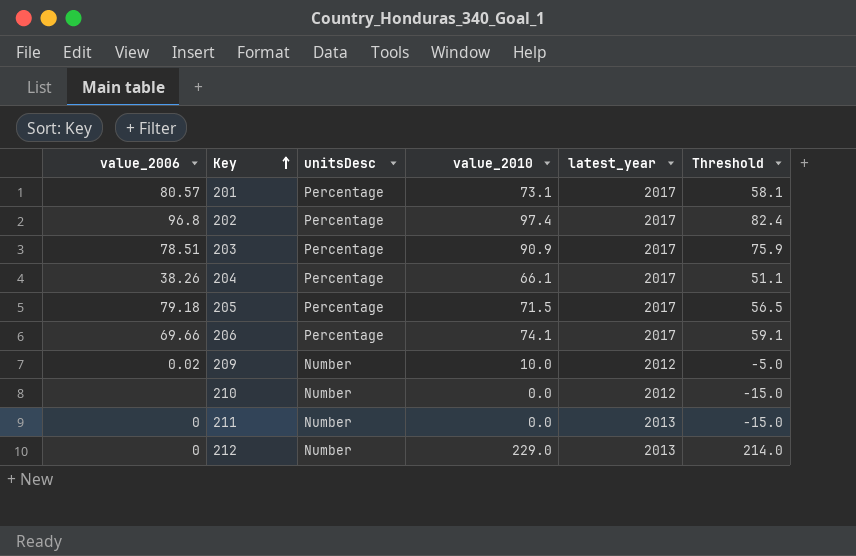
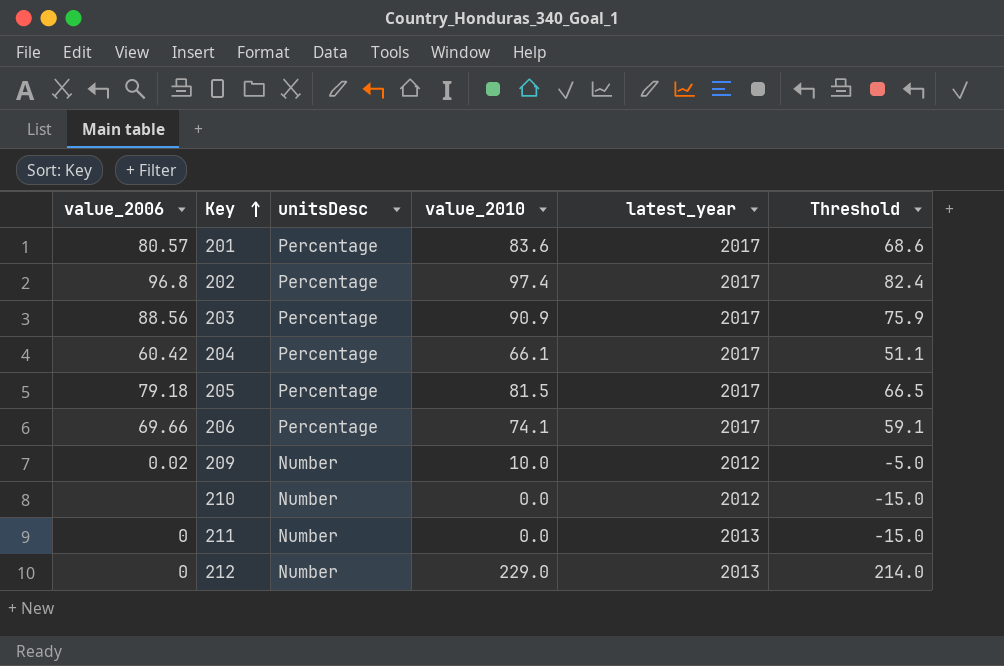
201 | value_2010: 73.1 -> 83.6
201 | Threshold: 58.1 -> 68.6
203 | value_2006: 78.51 -> 88.56
204 | value_2006: 38.26 -> 60.42
205 | value_2010: 71.5 -> 81.5
205 | Threshold: 56.5 -> 66.5

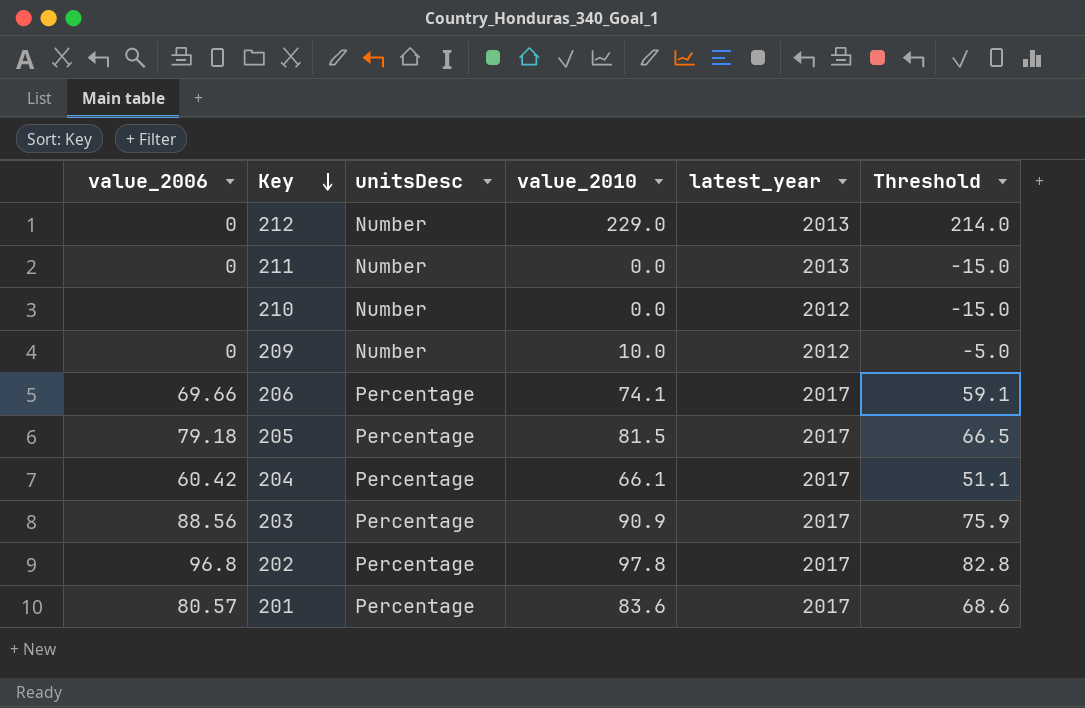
row order: Key ascending -> Key descending
209 | value_2006: 0.02 -> 0
202 | value_2010: 97.4 -> 97.8
202 | Threshold: 82.4 -> 82.8

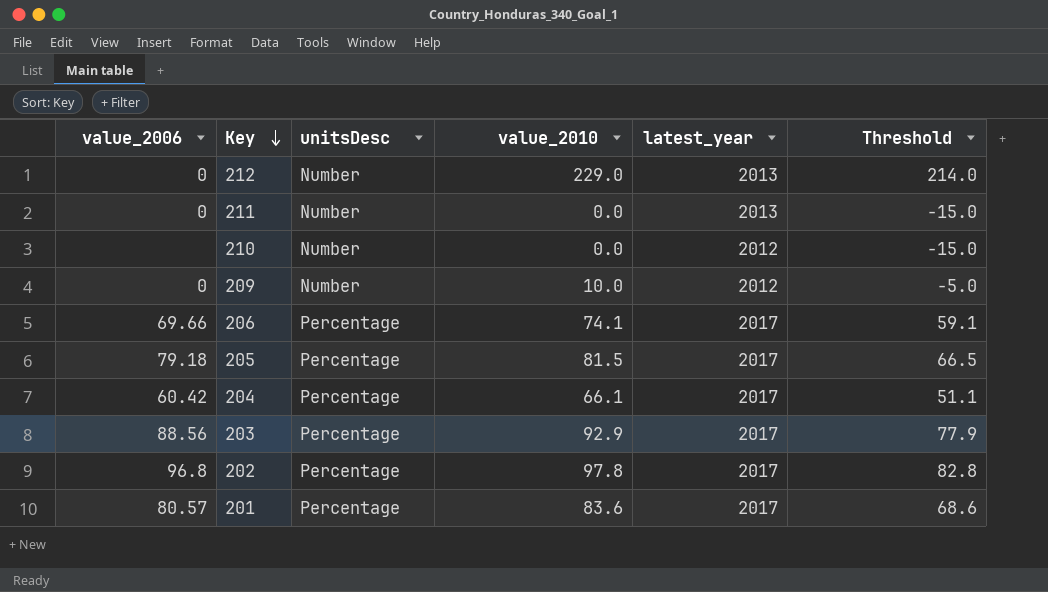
203 | value_2010: 90.9 -> 92.9
203 | Threshold: 75.9 -> 77.9

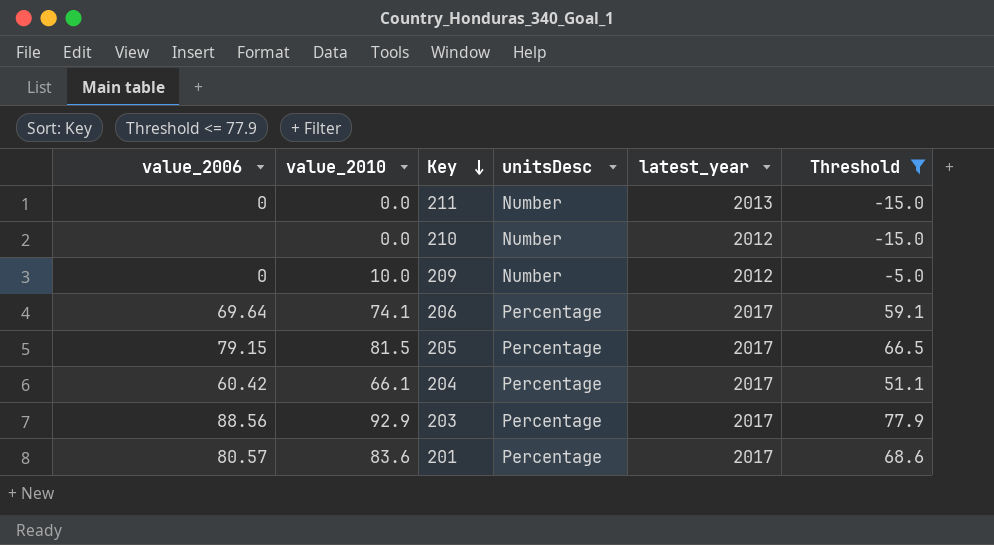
filter: none -> Threshold <= 77.9
column value_2010 | position: 4 -> 2
206 | value_2006: 69.66 -> 69.64
205 | value_2006: 79.18 -> 79.15

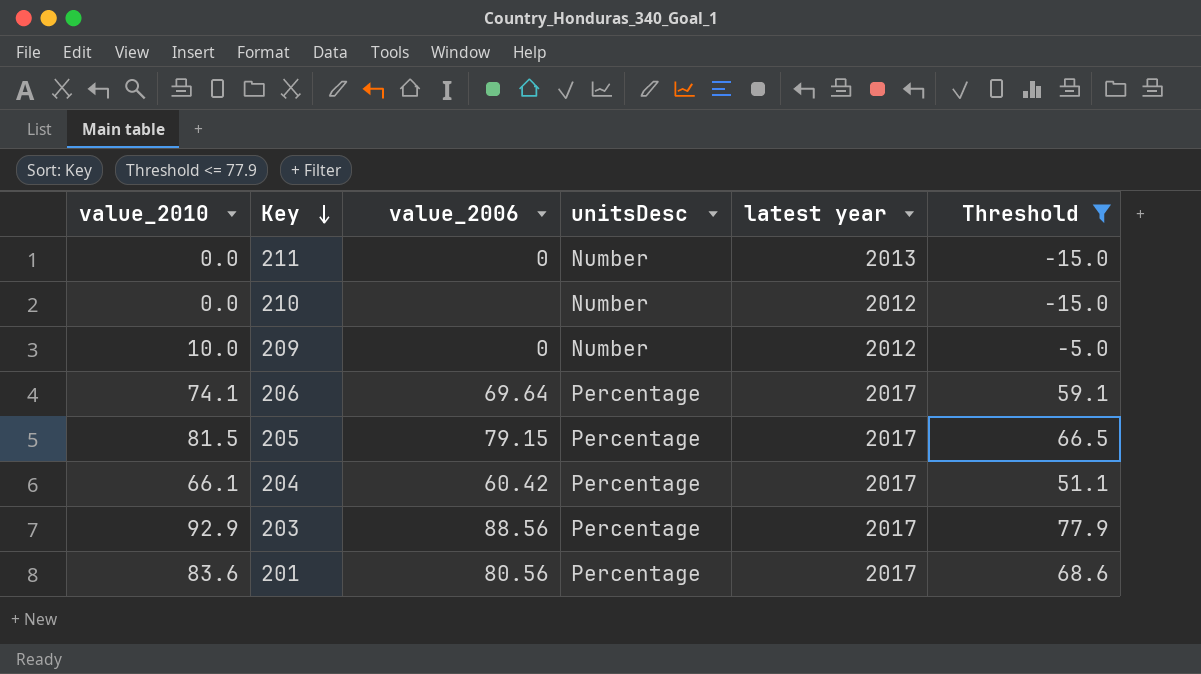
column value_2006 | position: 1 -> 3
column name: latest_year -> latest year
201 | value_2006: 80.57 -> 80.56

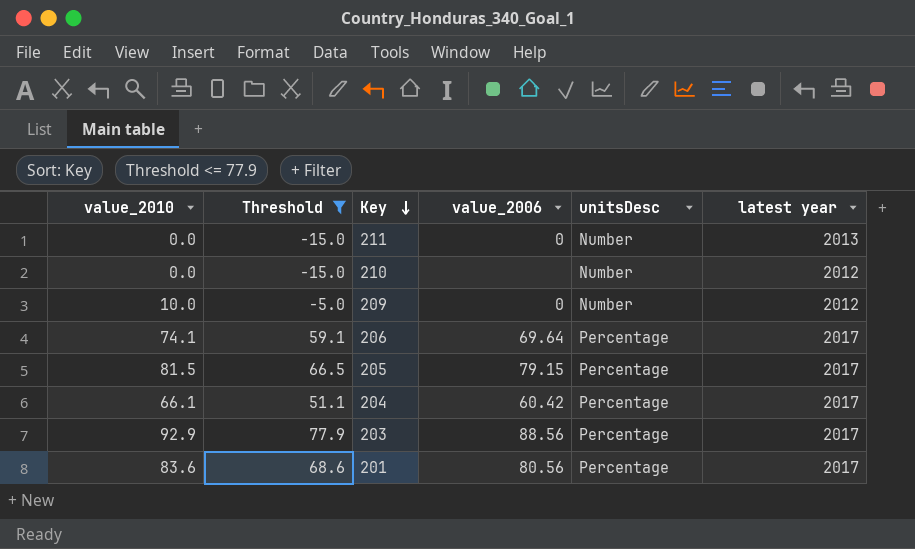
column Threshold | position: 6 -> 2

